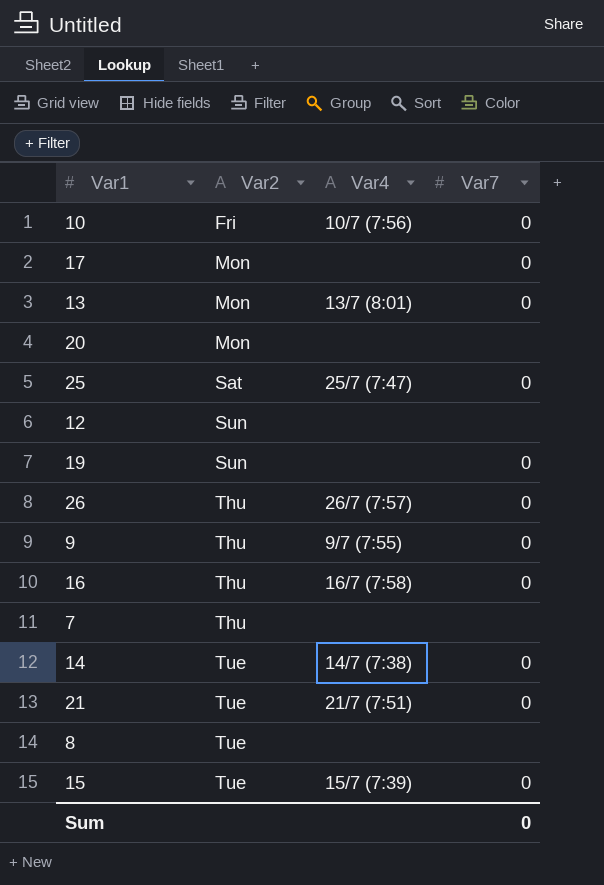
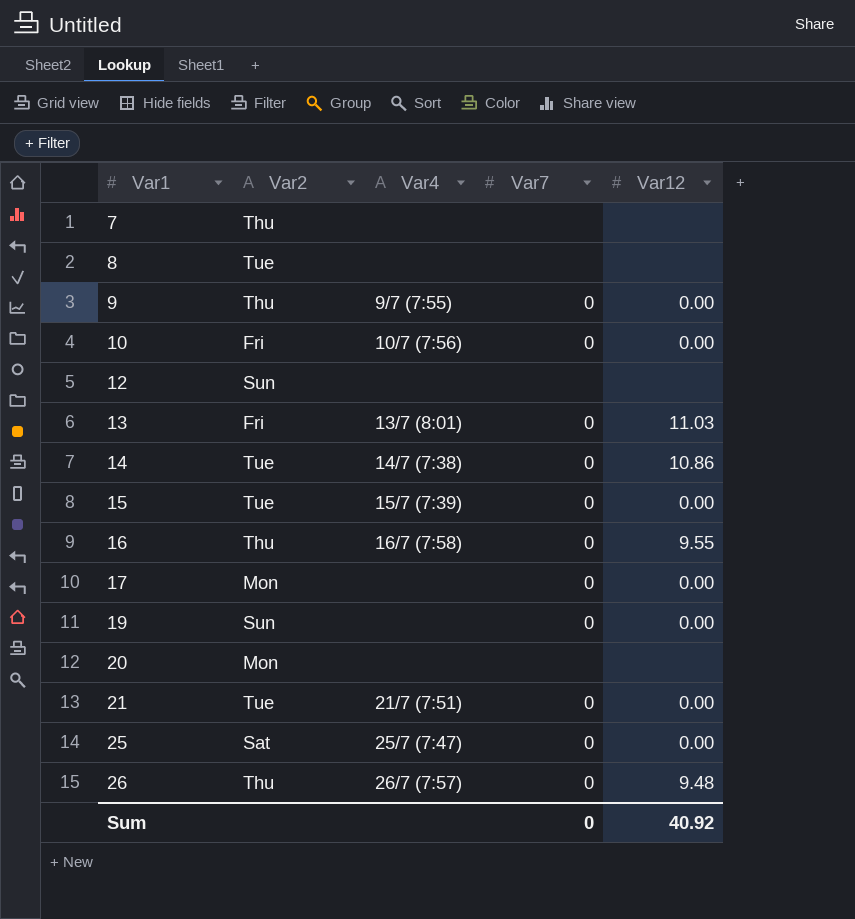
row order: Var2 ascending -> Var1 ascending
column Var12 | position: none -> 5
13 | Var2: Mon -> Fri

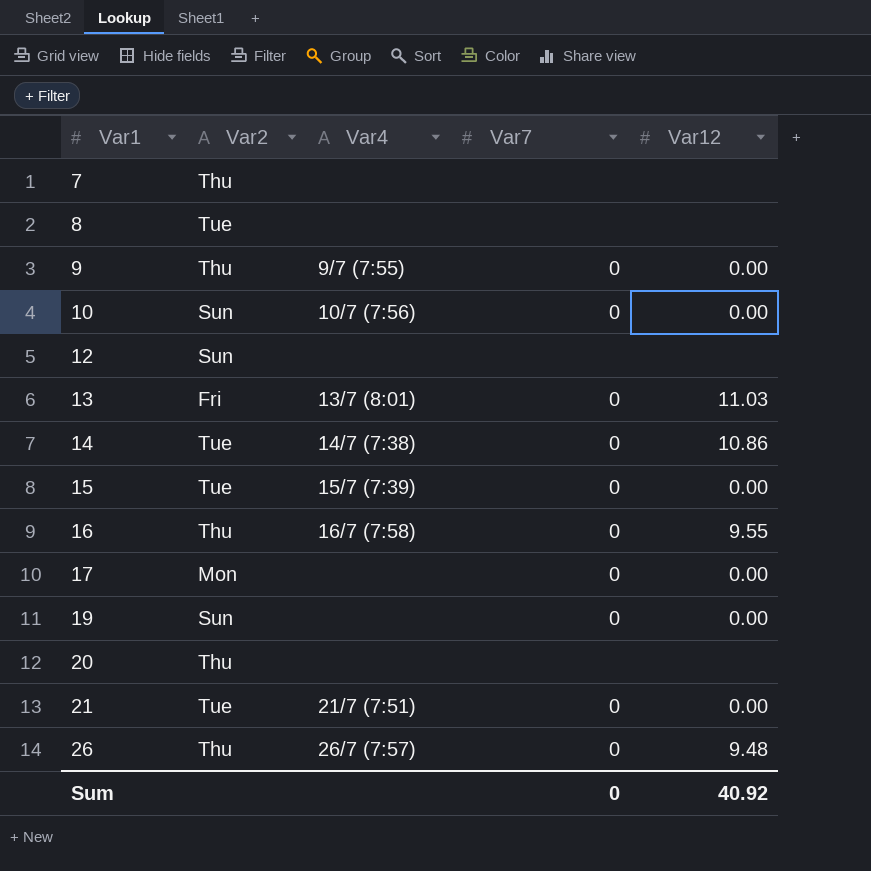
row 25: Sat | 25/7 (7:47) | 0 | 0.00 -> none
10 | Var2: Fri -> Sun
20 | Var2: Mon -> Thu

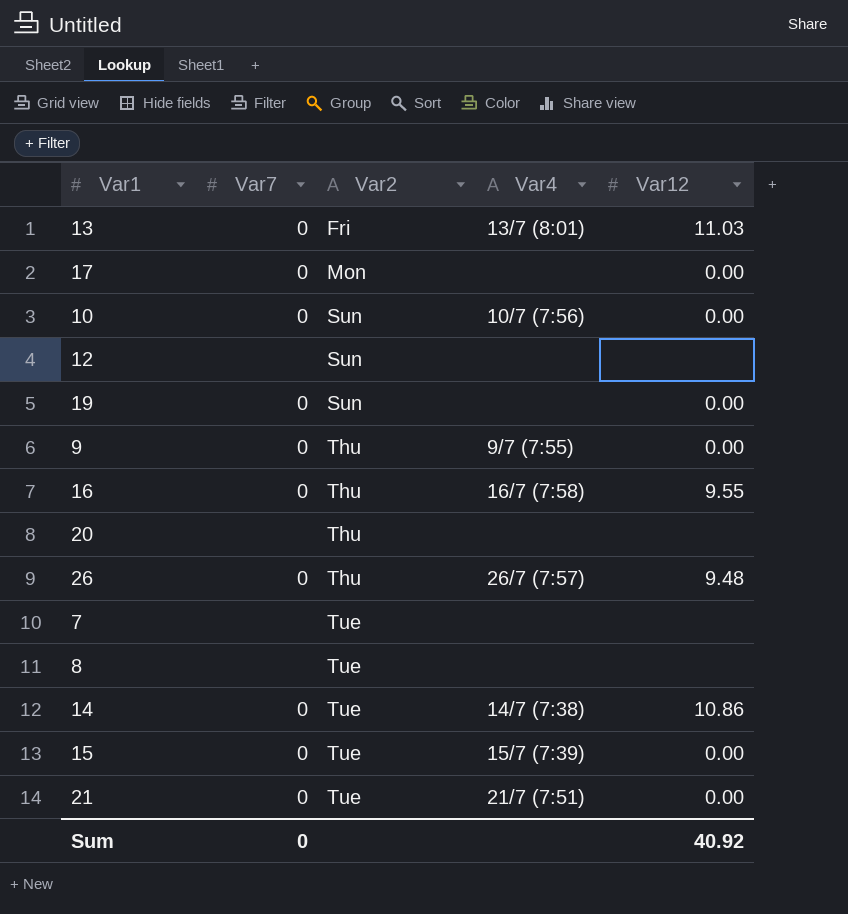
row order: Var1 ascending -> Var2 ascending
column Var7 | position: 4 -> 2
7 | Var2: Thu -> Tue

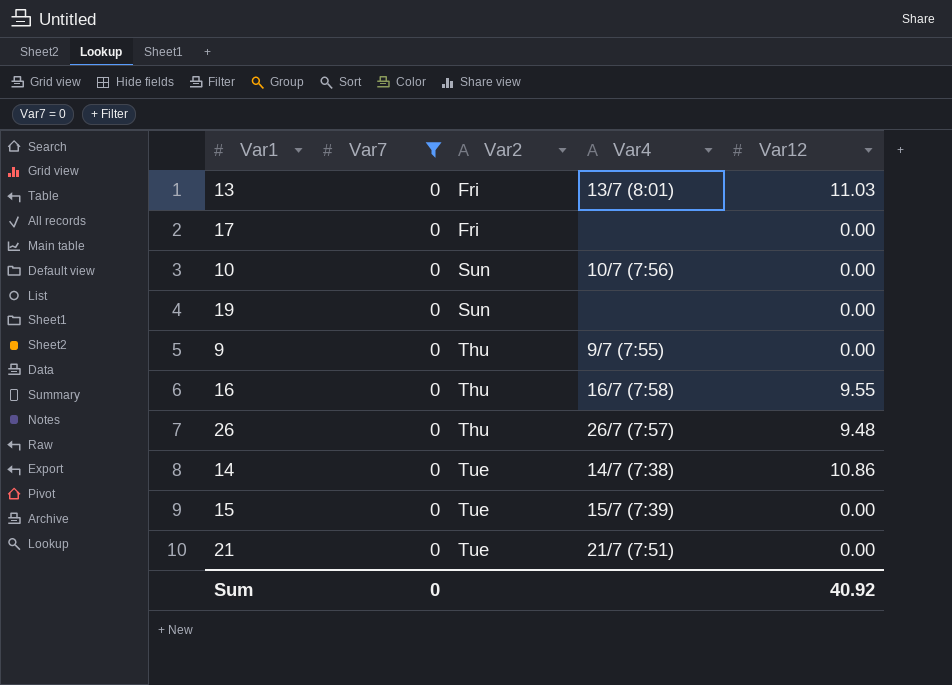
filter: none -> Var7 = 0
17 | Var2: Mon -> Fri

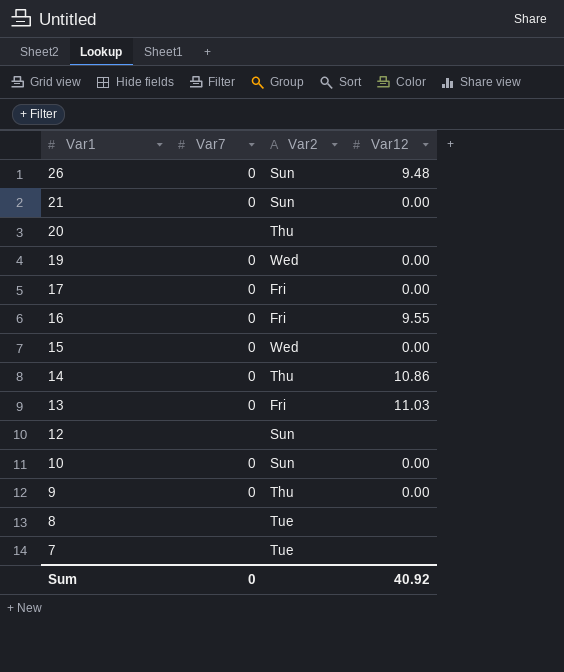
filter: Var7 = 0 -> none
row order: Var2 ascending -> Var1 descending
column Var4 | position: 4 -> none
26 | Var2: Thu -> Sun
21 | Var2: Tue -> Sun
19 | Var2: Sun -> Wed
16 | Var2: Thu -> Fri
15 | Var2: Tue -> Wed
14 | Var2: Tue -> Thu

